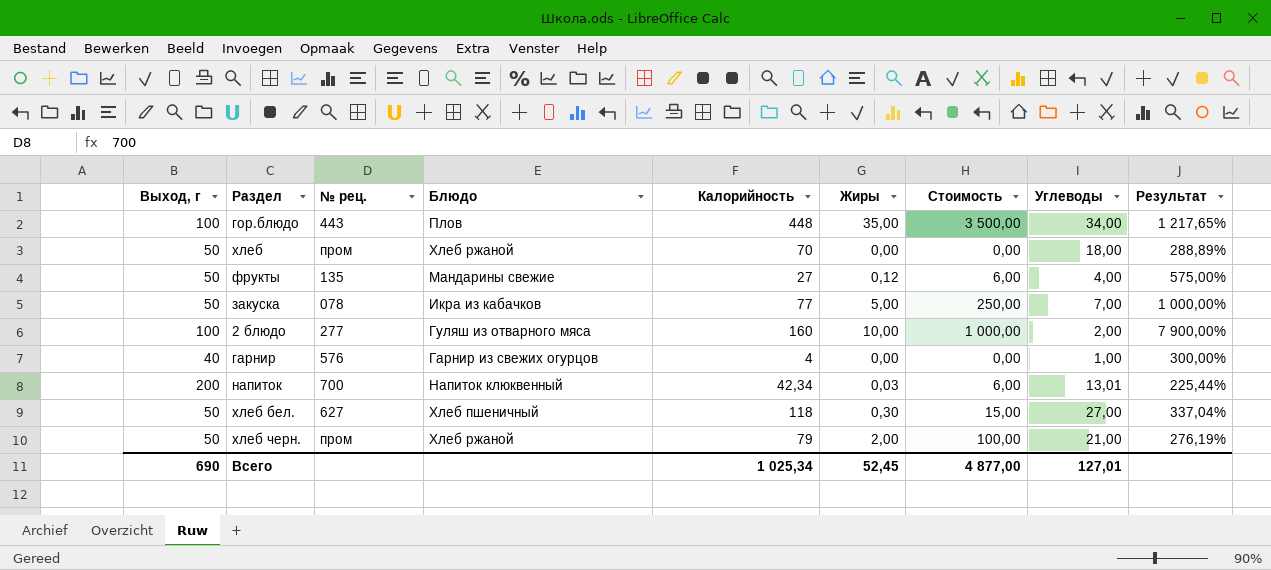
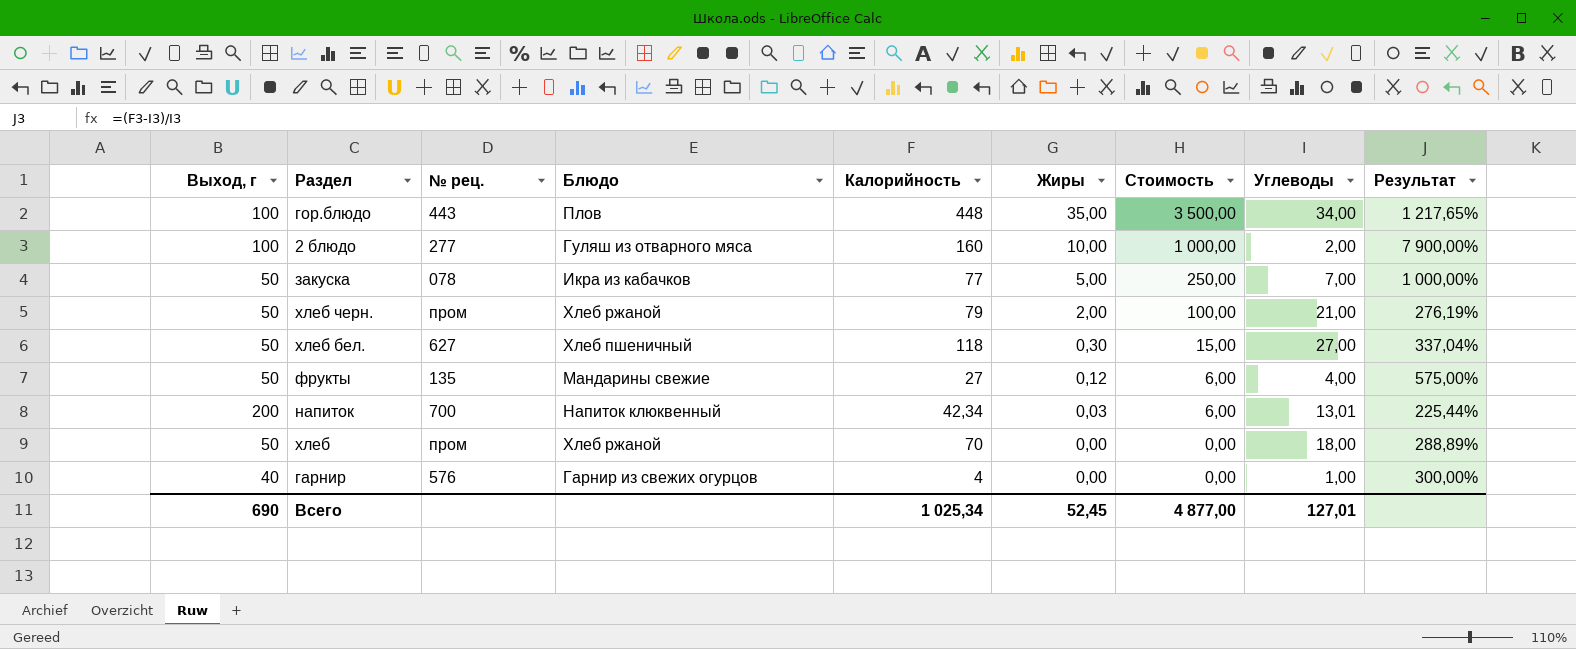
row order: none -> Жиры descending

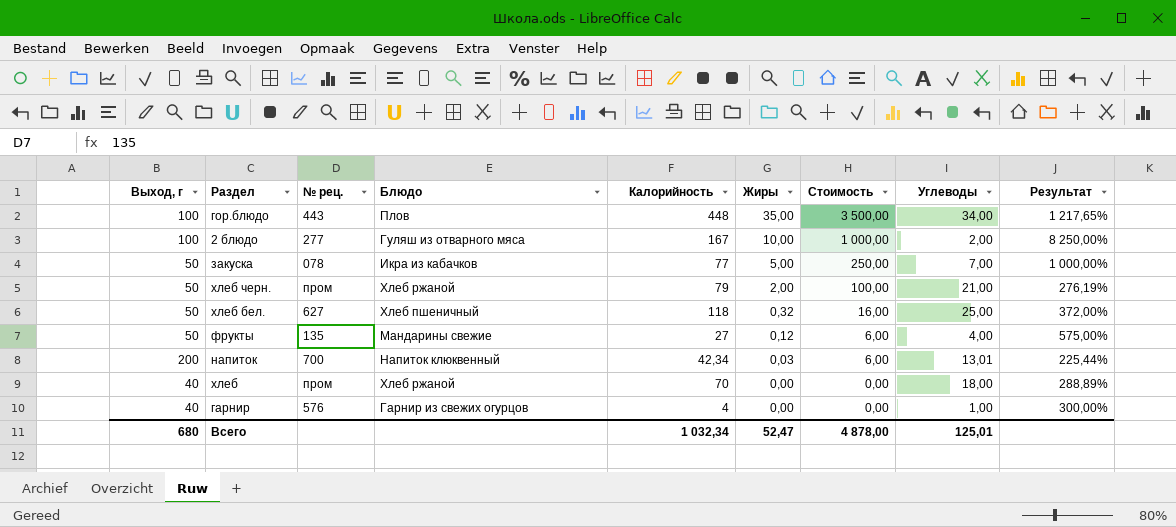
2 блюдо | Калорийность: 160 -> 167
2 блюдо | Результат: 7 900,00% -> 8 250,00%
хлеб бел. | Жиры: 0,30 -> 0,32
хлеб бел. | Стоимость: 15,00 -> 16,00
хлеб бел. | Углеводы: 27,00 -> 25,00
хлеб бел. | Результат: 337,04% -> 372,00%
хлеб | Выход, г: 50 -> 40
Всего | Выход, г: 690 -> 680
Всего | Калорийность: 1 025,34 -> 1 032,34
Всего | Жиры: 52,45 -> 52,47
Всего | Стоимость: 4 877,00 -> 4 878,00
Всего | Углеводы: 127,01 -> 125,01

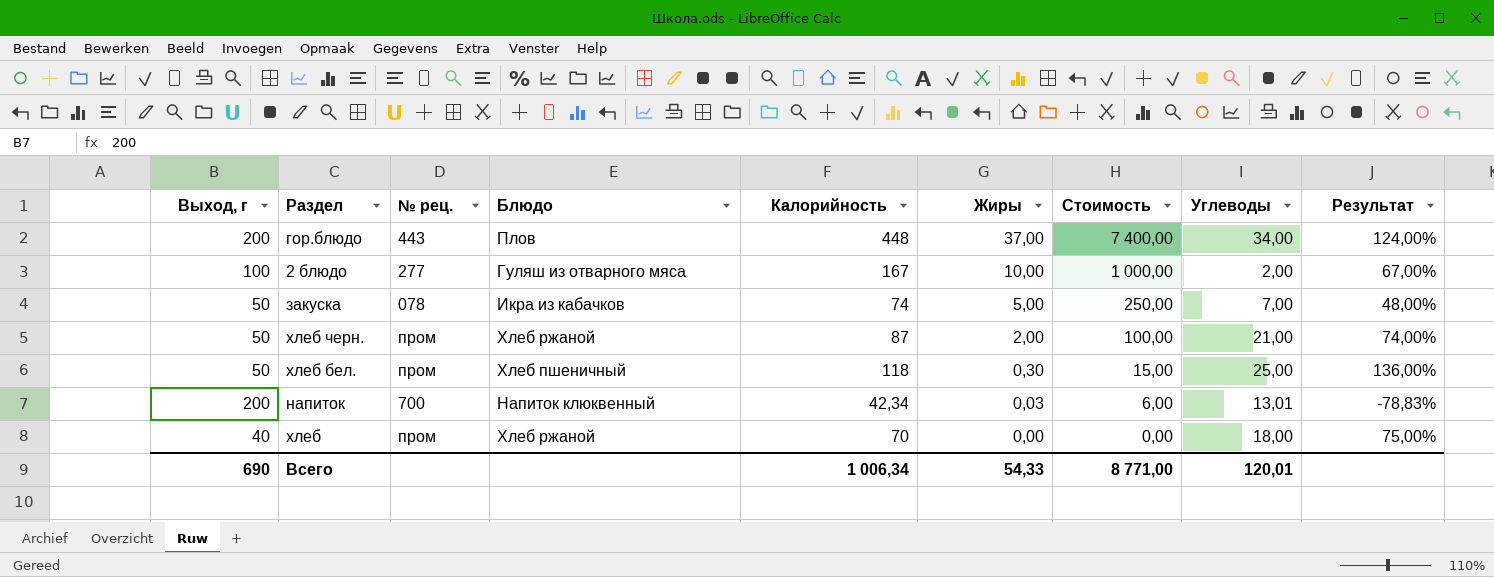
column Результат | formula: ([Калорийность] - [Углеводы]) / [Углеводы] -> ([Калорийность] - [Выход, г]) / [Выход, г]
row фрукты: 50 | 135 | Мандарины свежие | 27 | 0,12 | 6,00 | 4,00 | 575,00% -> none
row гарнир: 40 | 576 | Гарнир из свежих огурцов | 4 | 0,00 | 0,00 | 1,00 | 300,00% -> none
гор.блюдо | Выход, г: 100 -> 200
гор.блюдо | Жиры: 35,00 -> 37,00
гор.блюдо | Стоимость: 3 500,00 -> 7 400,00
закуска | Калорийность: 77 -> 74
хлеб черн. | Калорийность: 79 -> 87
хлеб бел. | № рец.: 627 -> пром
хлеб бел. | Жиры: 0,32 -> 0,30
хлеб бел. | Стоимость: 16,00 -> 15,00
Всего | Выход, г: 680 -> 690
Всего | Калорийность: 1 032,34 -> 1 006,34
Всего | Жиры: 52,47 -> 54,33
Всего | Стоимость: 4 878,00 -> 8 771,00
Всего | Углеводы: 125,01 -> 120,01

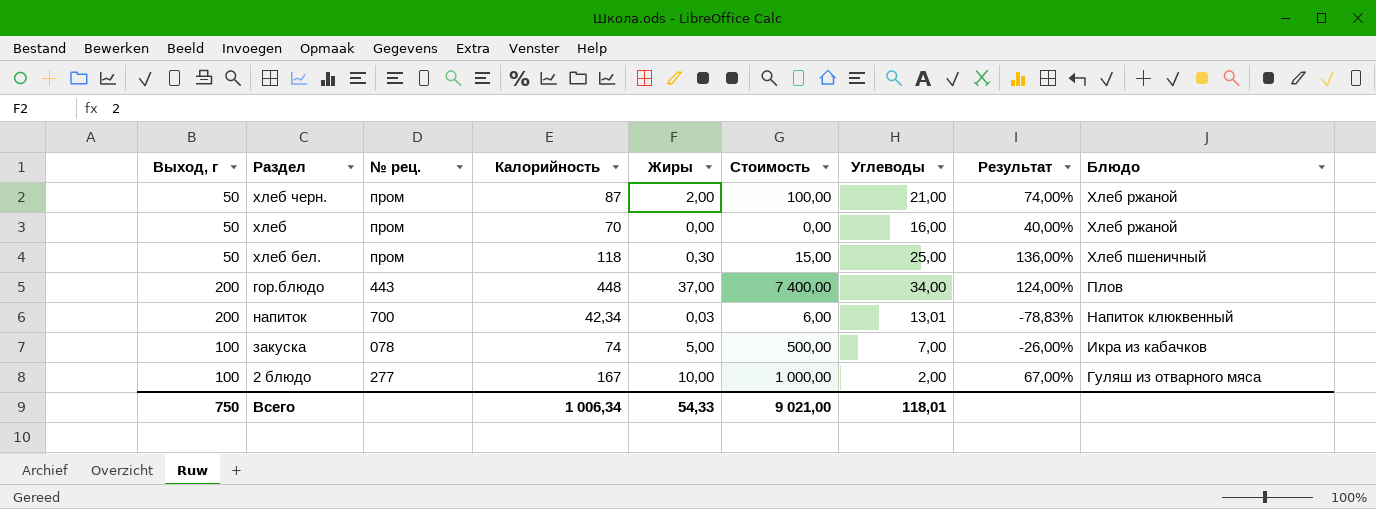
row order: Жиры descending -> Блюдо descending
column Блюдо | position: 4 -> 9
хлеб | Выход, г: 40 -> 50
хлеб | Углеводы: 18,00 -> 16,00
хлеб | Результат: 75,00% -> 40,00%
закуска | Выход, г: 50 -> 100
закуска | Стоимость: 250,00 -> 500,00
закуска | Результат: 48,00% -> -26,00%
Всего | Выход, г: 690 -> 750
Всего | Стоимость: 8 771,00 -> 9 021,00
Всего | Углеводы: 120,01 -> 118,01

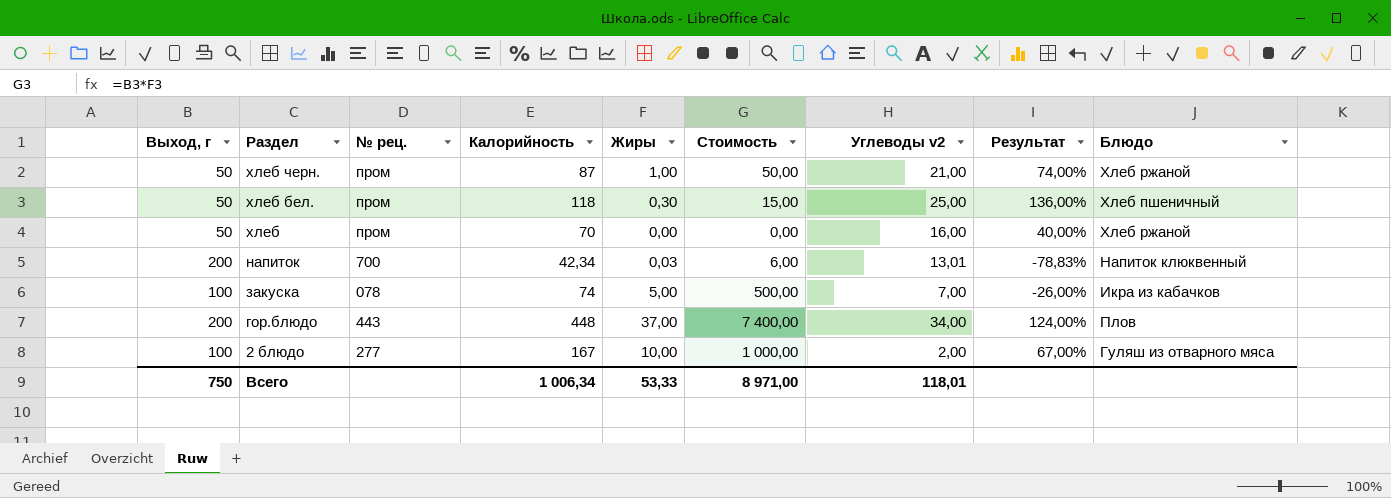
row order: Блюдо descending -> Раздел descending
column name: Углеводы -> Углеводы v2
хлеб черн. | Жиры: 2,00 -> 1,00
хлеб черн. | Стоимость: 100,00 -> 50,00
Всего | Жиры: 54,33 -> 53,33
Всего | Стоимость: 9 021,00 -> 8 971,00

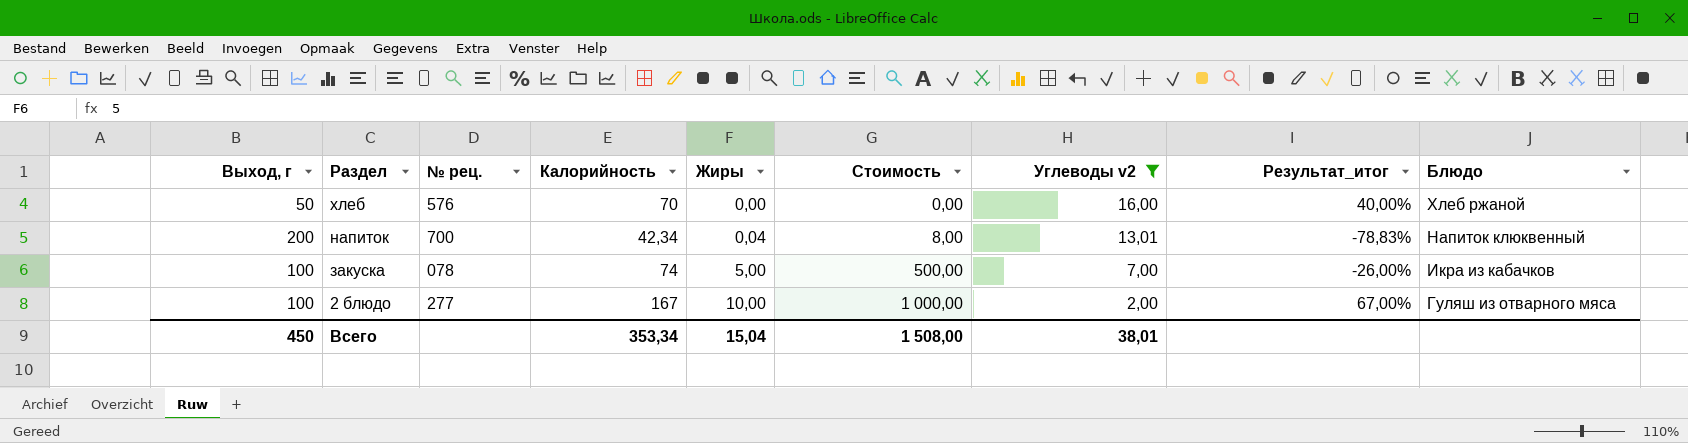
filter: none -> Углеводы v2 <= 16,00
column name: Результат -> Результат_итог
хлеб | № рец.: пром -> 576
напиток | Жиры: 0,03 -> 0,04
напиток | Стоимость: 6,00 -> 8,00
Всего | Выход, г: 750 -> 450
Всего | Калорийность: 1 006,34 -> 353,34
Всего | Жиры: 53,33 -> 15,04
Всего | Стоимость: 8 971,00 -> 1 508,00
Всего | Углеводы v2: 118,01 -> 38,01

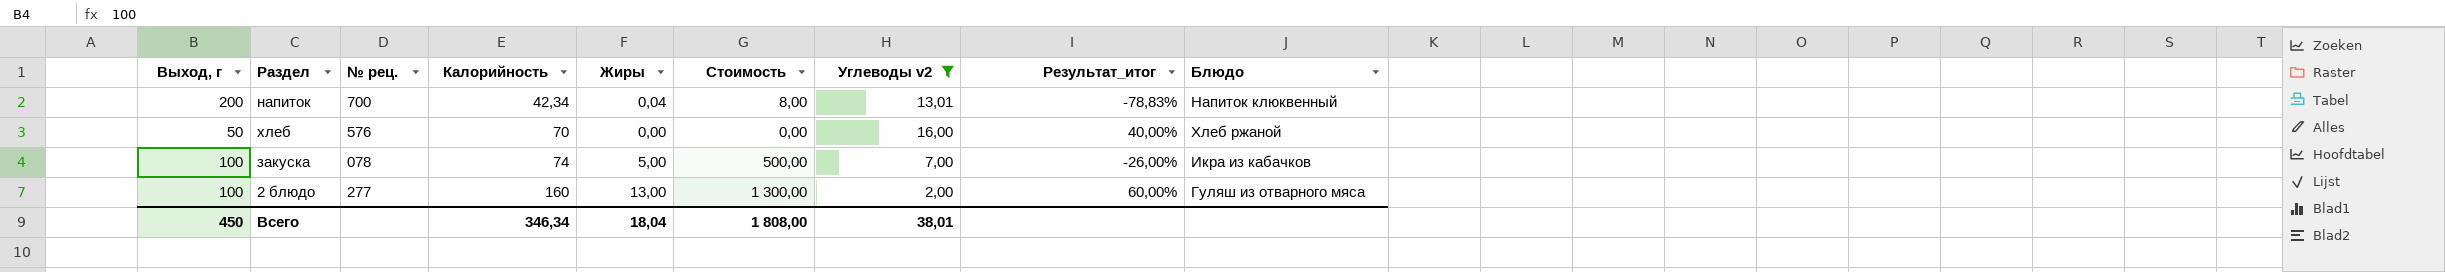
row order: Раздел descending -> Калорийность ascending
2 блюдо | Калорийность: 167 -> 160
2 блюдо | Жиры: 10,00 -> 13,00
2 блюдо | Стоимость: 1 000,00 -> 1 300,00
2 блюдо | Результат_итог: 67,00% -> 60,00%
Всего | Калорийность: 353,34 -> 346,34
Всего | Жиры: 15,04 -> 18,04
Всего | Стоимость: 1 508,00 -> 1 808,00

